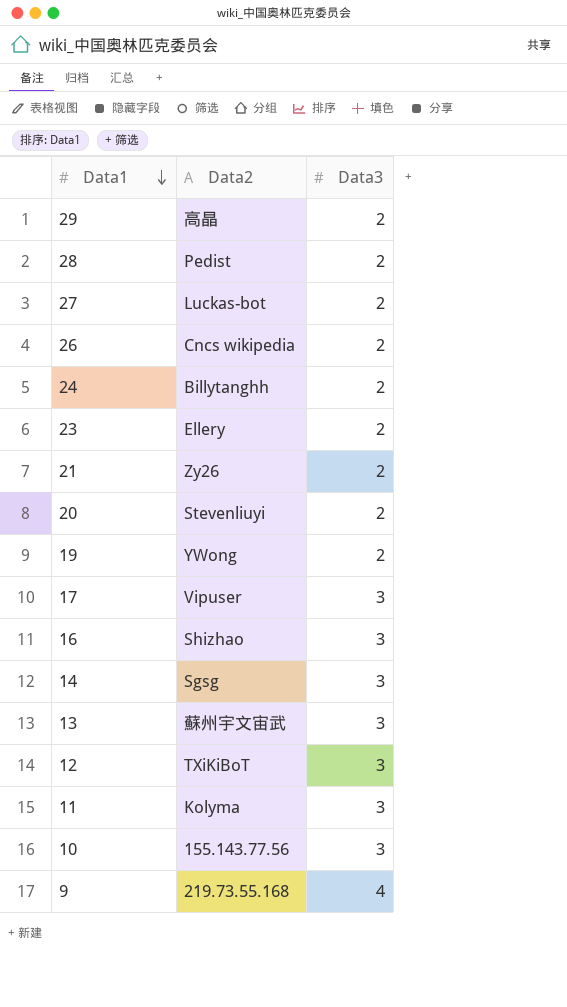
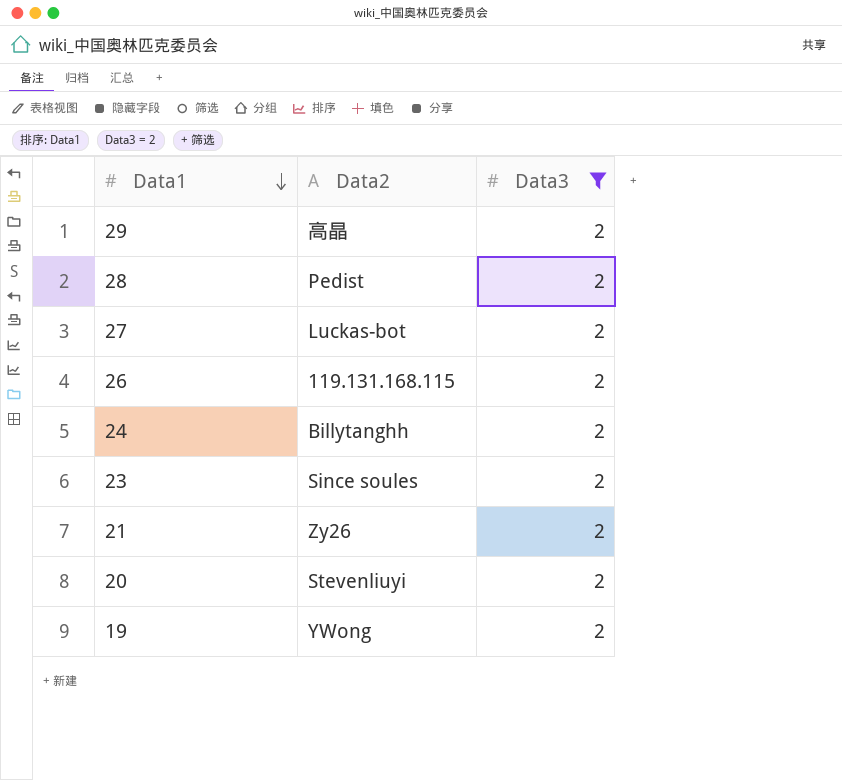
filter: none -> Data3 = 2
26 | Data2: Cncs wikipedia -> 119.131.168.115
23 | Data2: Ellery -> Since soules

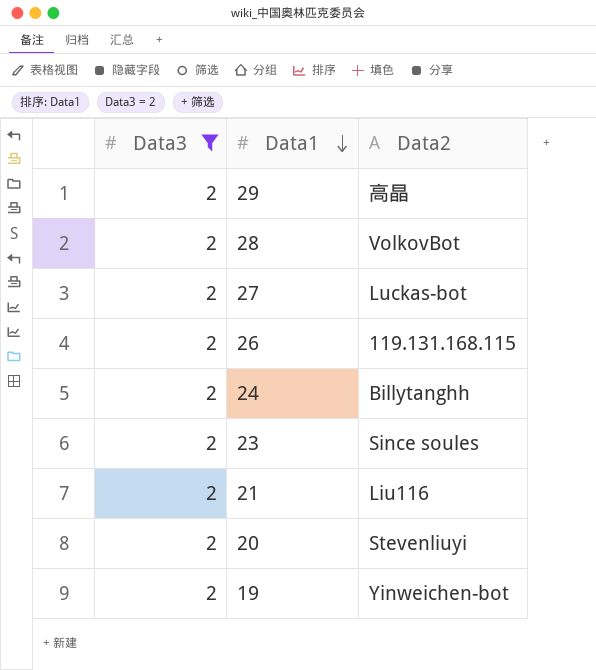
column Data3 | position: 3 -> 1
28 | Data2: Pedist -> VolkovBot
21 | Data2: Zy26 -> Liu116
19 | Data2: YWong -> Yinweichen-bot

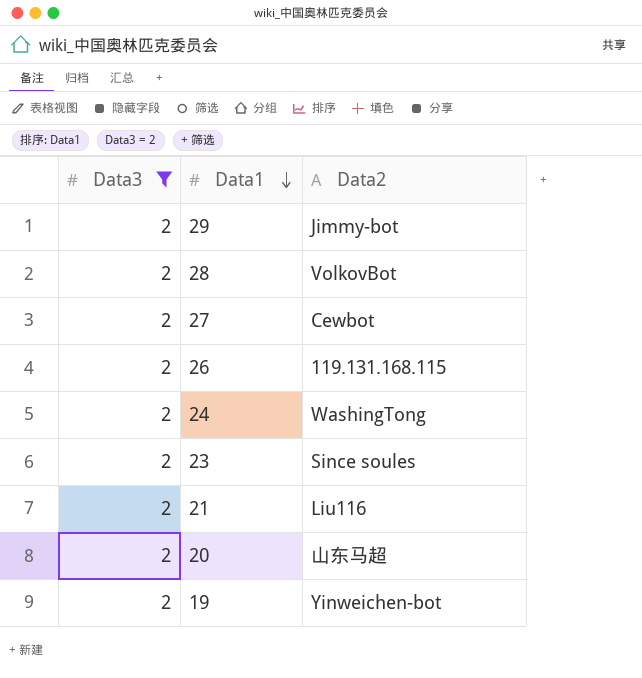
29 | Data2: 高晶 -> Jimmy-bot
27 | Data2: Luckas-bot -> Cewbot
24 | Data2: Billytanghh -> WashingTong
20 | Data2: Stevenliuyi -> 山东马超

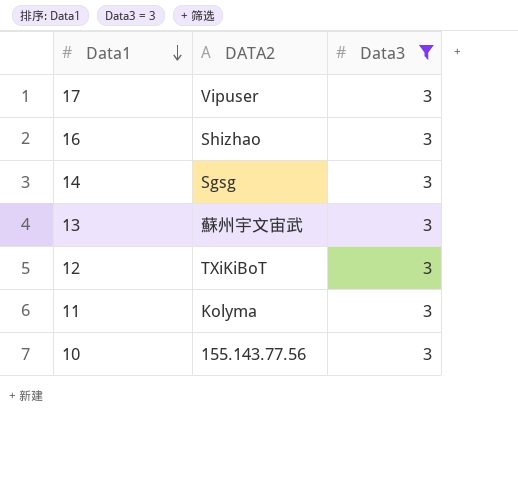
filter: Data3 = 2 -> Data3 = 3
column name: Data2 -> DATA2
column Data3 | position: 1 -> 3

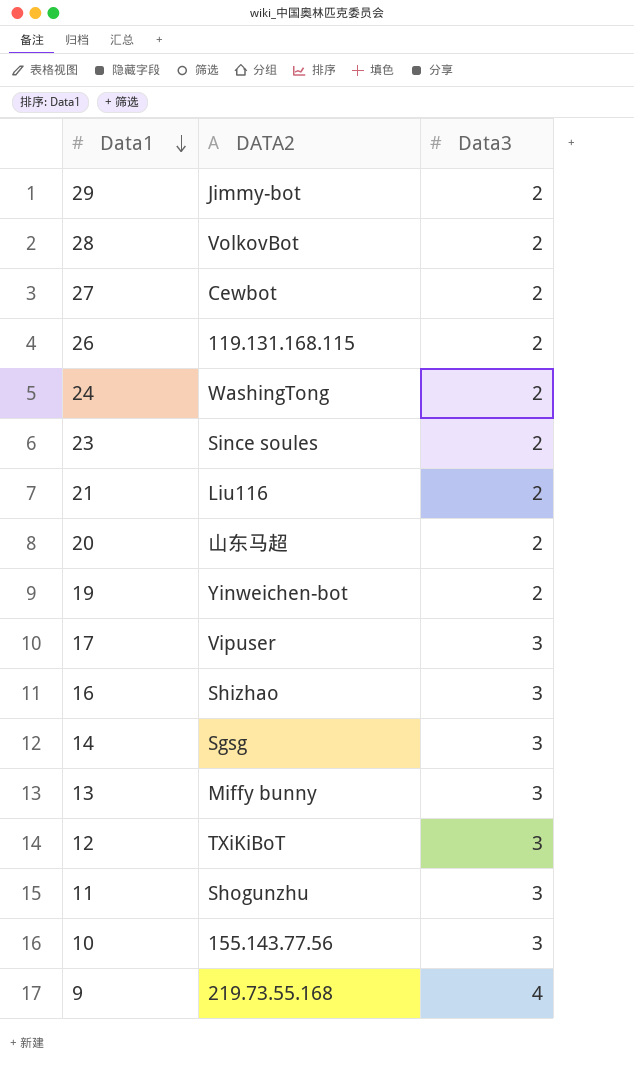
filter: Data3 = 3 -> none
13 | DATA2: 蘇州宇文宙武 -> Miffy bunny
11 | DATA2: Kolyma -> Shogunzhu

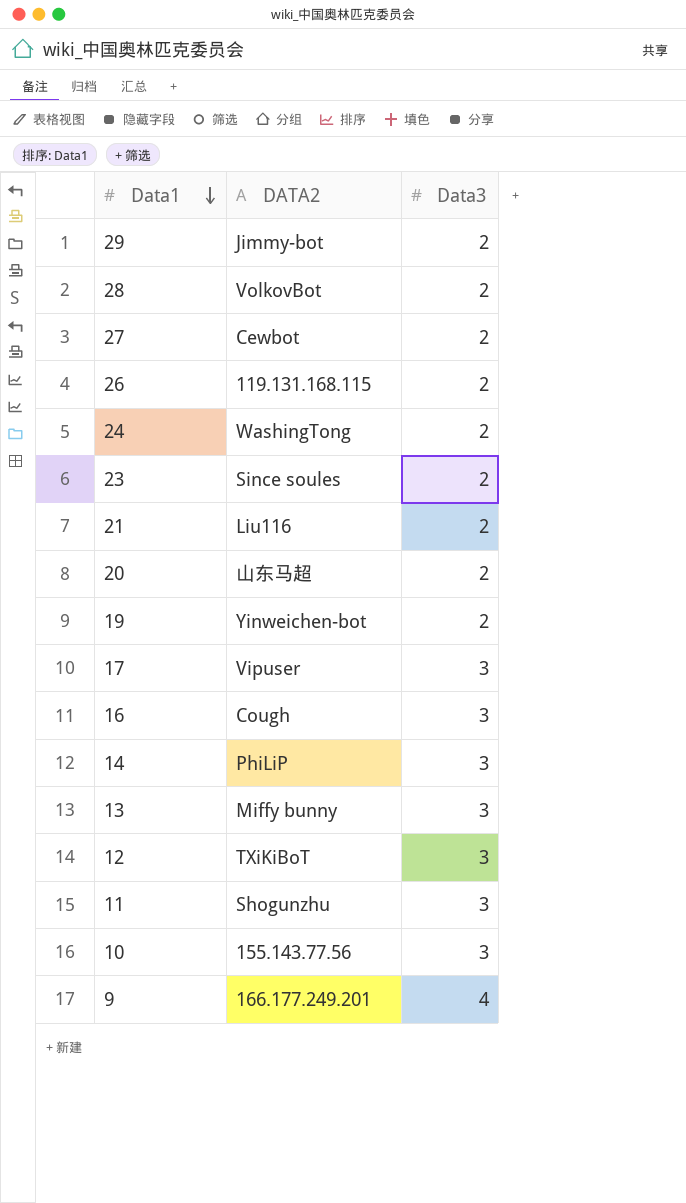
16 | DATA2: Shizhao -> Cough
14 | DATA2: Sgsg -> PhiLiP
9 | DATA2: 219.73.55.168 -> 166.177.249.201

